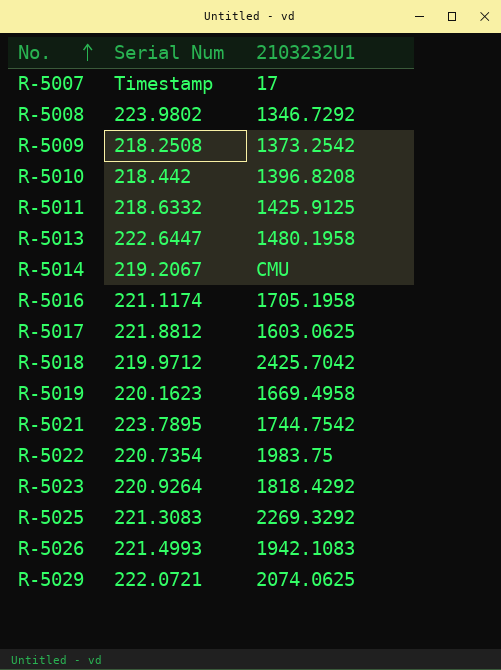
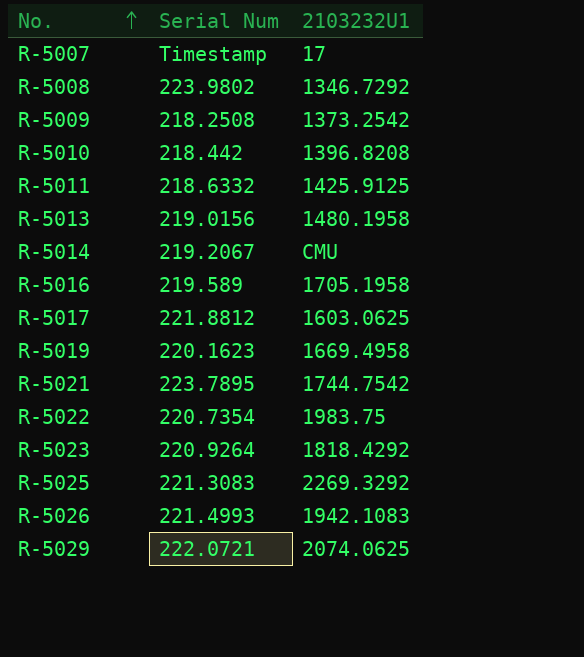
row R-5018: 219.9712 | 2425.7042 -> none
R-5013 | Serial Num: 222.6447 -> 219.0156
R-5016 | Serial Num: 221.1174 -> 219.589

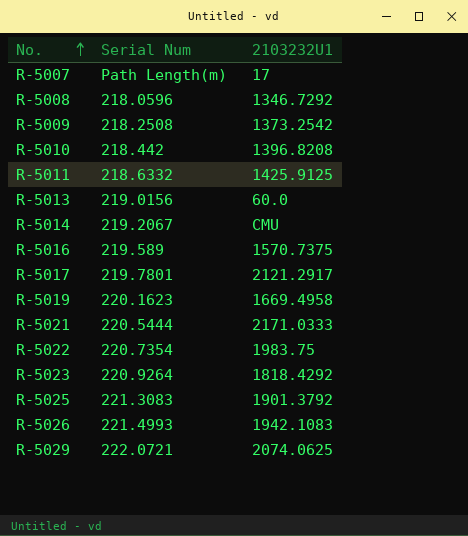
R-5007 | Serial Num: Timestamp -> Path Length(m)
R-5008 | Serial Num: 223.9802 -> 218.0596
R-5013 | 2103232U1: 1480.1958 -> 60.0
R-5016 | 2103232U1: 1705.1958 -> 1570.7375
R-5017 | Serial Num: 221.8812 -> 219.7801
R-5017 | 2103232U1: 1603.0625 -> 2121.2917
R-5021 | Serial Num: 223.7895 -> 220.5444
R-5021 | 2103232U1: 1744.7542 -> 2171.0333
R-5025 | 2103232U1: 2269.3292 -> 1901.3792

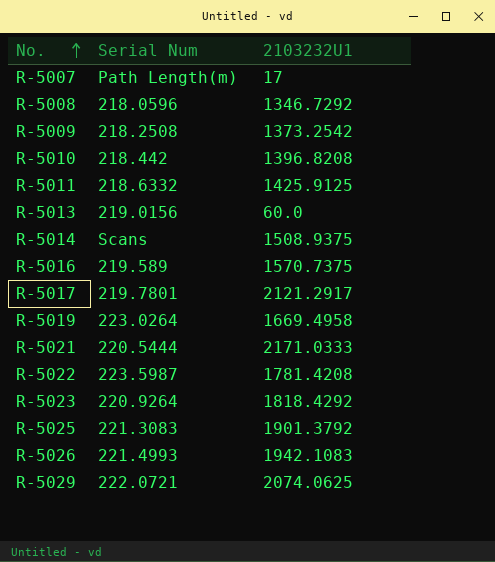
R-5014 | Serial Num: 219.2067 -> Scans
R-5014 | 2103232U1: CMU -> 1508.9375
R-5019 | Serial Num: 220.1623 -> 223.0264
R-5022 | Serial Num: 220.7354 -> 223.5987
R-5022 | 2103232U1: 1983.75 -> 1781.4208

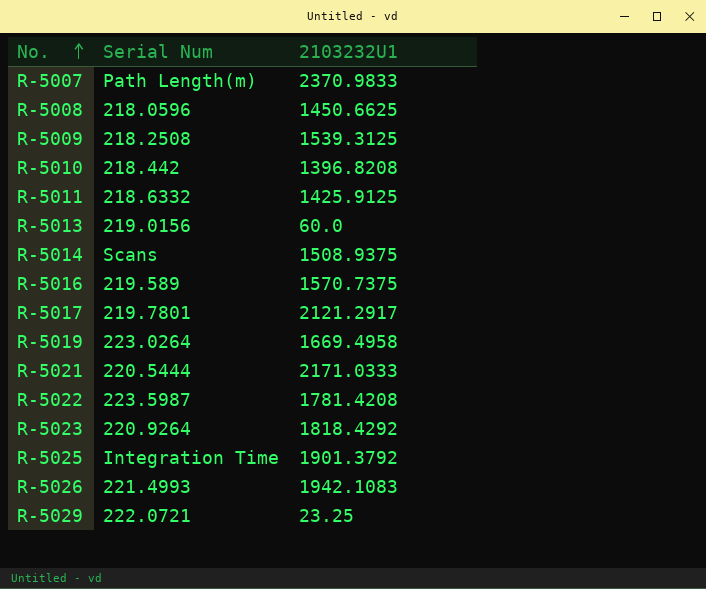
R-5007 | 2103232U1: 17 -> 2370.9833
R-5008 | 2103232U1: 1346.7292 -> 1450.6625
R-5009 | 2103232U1: 1373.2542 -> 1539.3125
R-5025 | Serial Num: 221.3083 -> Integration Time
R-5029 | 2103232U1: 2074.0625 -> 23.25

